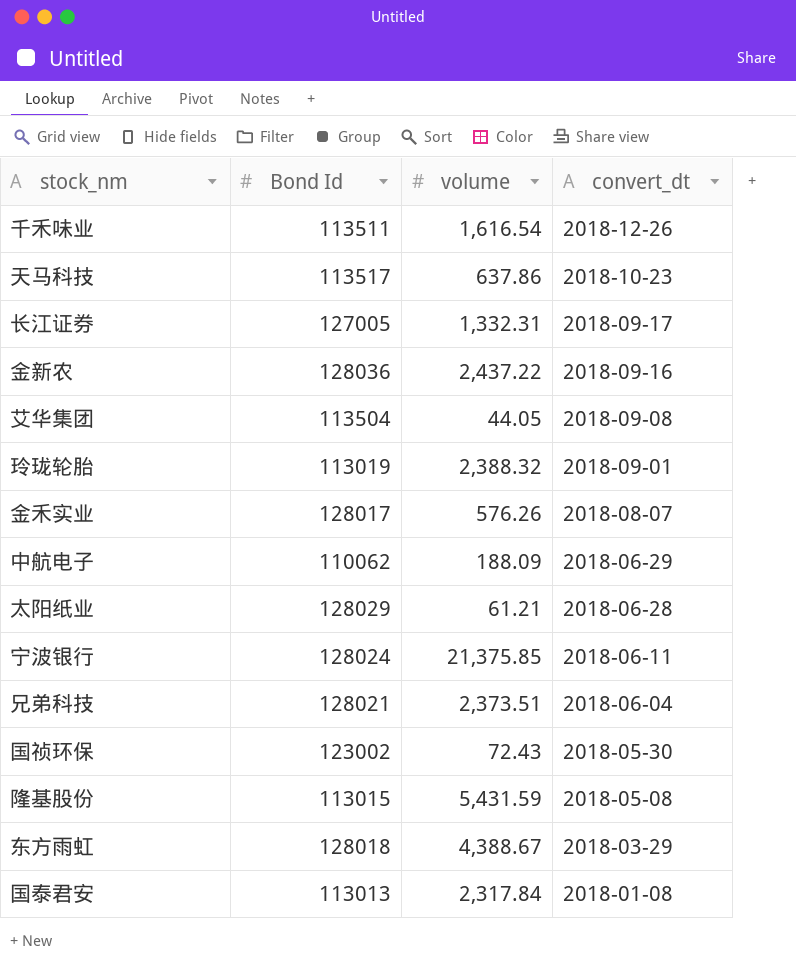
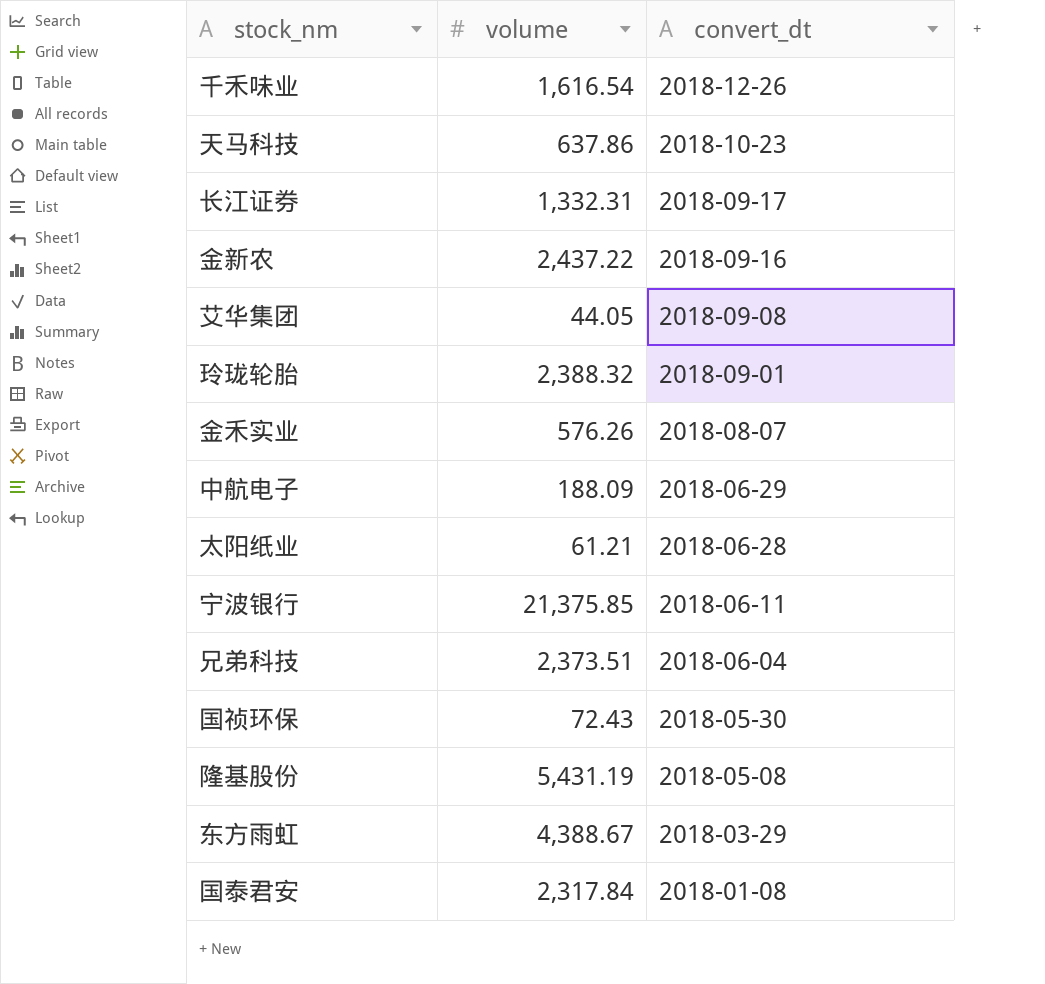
column Bond Id | position: 2 -> none
隆基股份 | volume: 5,431.59 -> 5,431.19

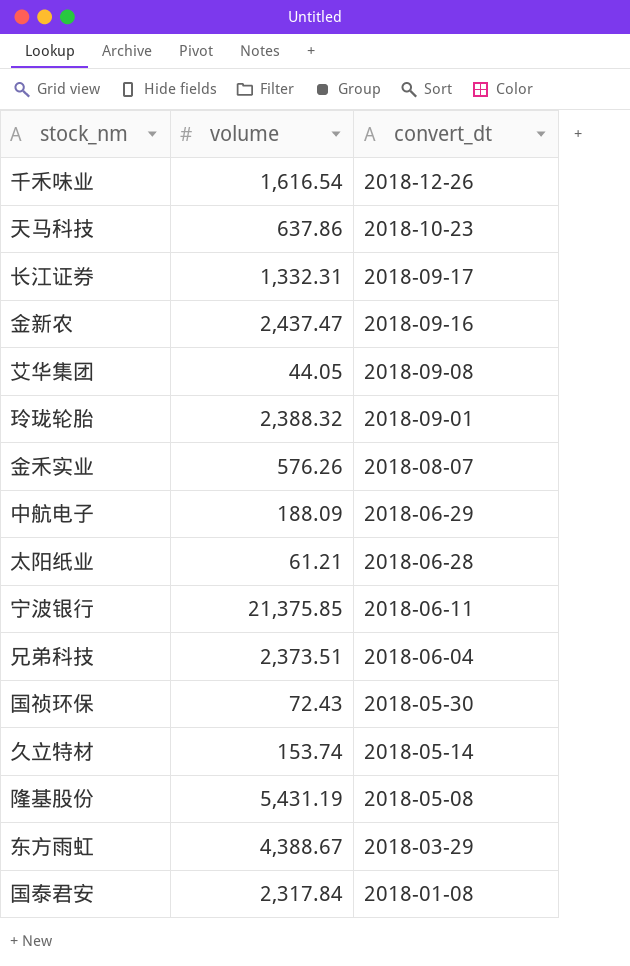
金新农 | volume: 2,437.22 -> 2,437.47
row 久立特材: none -> 153.74 | 2018-05-14

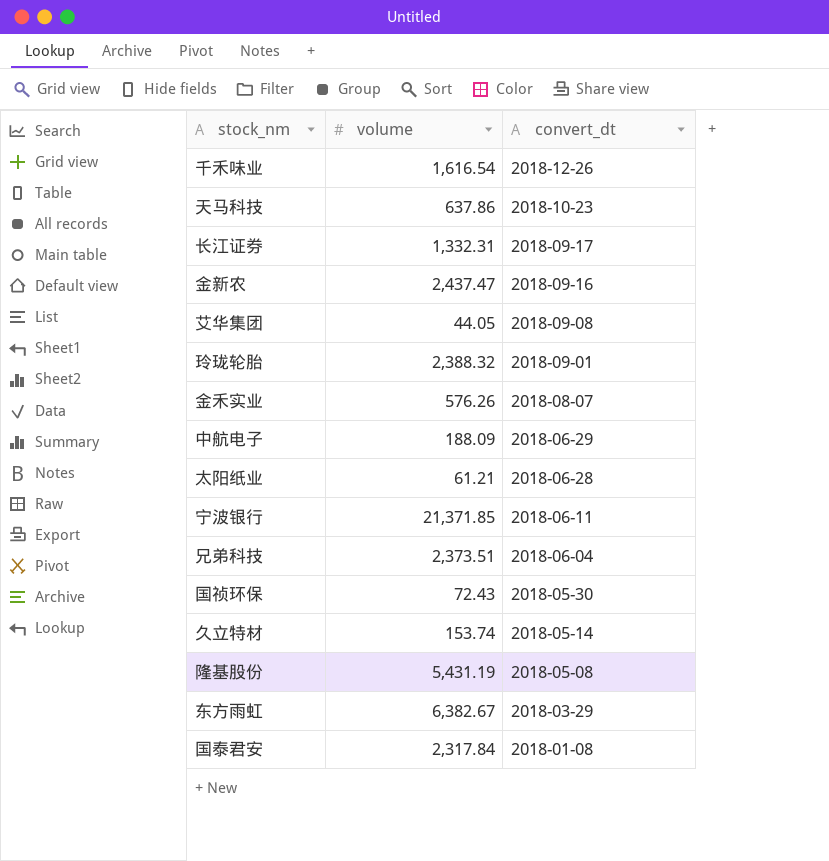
宁波银行 | volume: 21,375.85 -> 21,371.85
东方雨虹 | volume: 4,388.67 -> 6,382.67

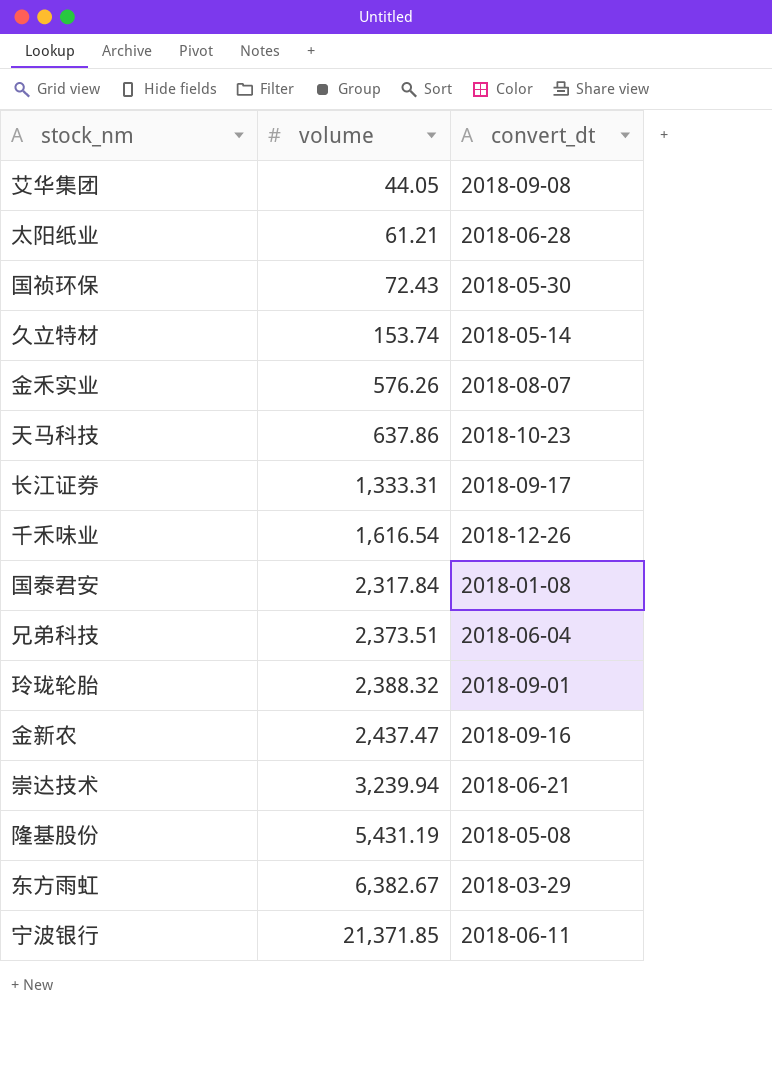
row order: convert_dt descending -> volume ascending
row 中航电子: 188.09 | 2018-06-29 -> none
长江证券 | volume: 1,332.31 -> 1,333.31
row 崇达技术: none -> 3,239.94 | 2018-06-21

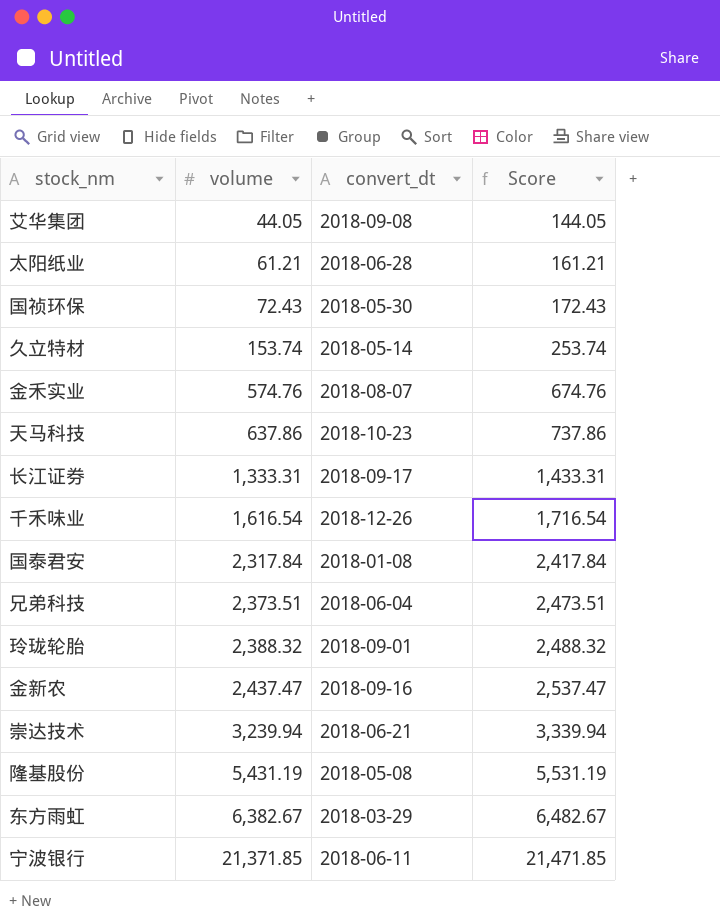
column Score | formula: none -> [volume] + 100
金禾实业 | volume: 576.26 -> 574.76

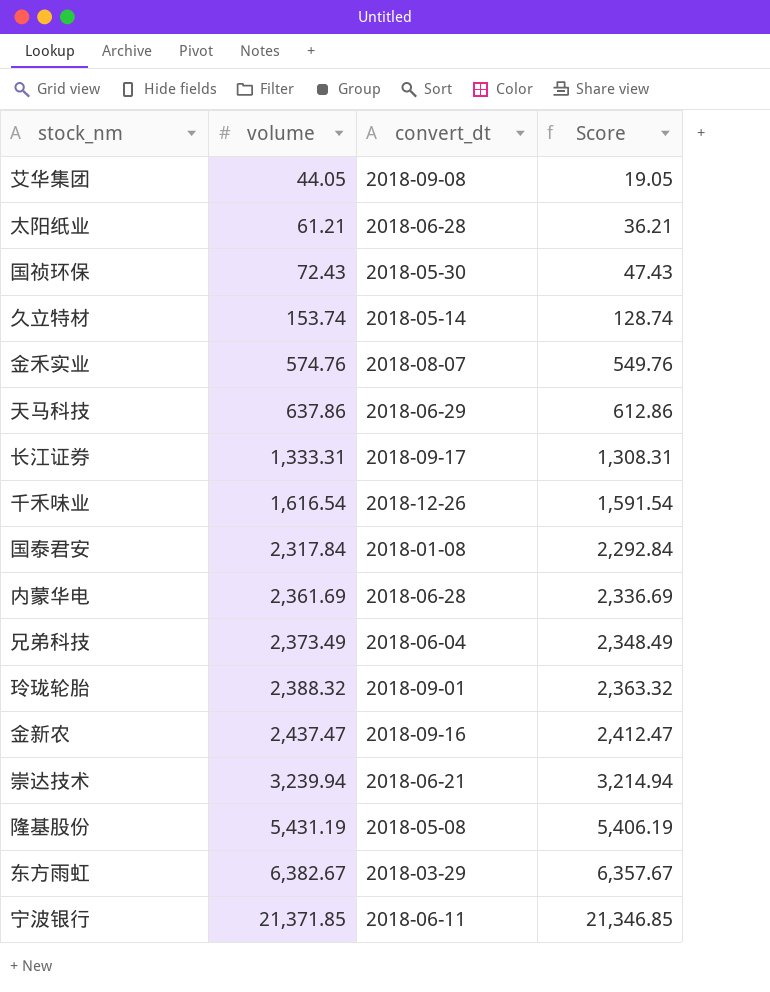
column Score | formula: [volume] + 100 -> [volume] - 25
天马科技 | convert_dt: 2018-10-23 -> 2018-06-29
row 内蒙华电: none -> 2,361.69 | 2018-06-28 | 2,336.69
兄弟科技 | volume: 2,373.51 -> 2,373.49

